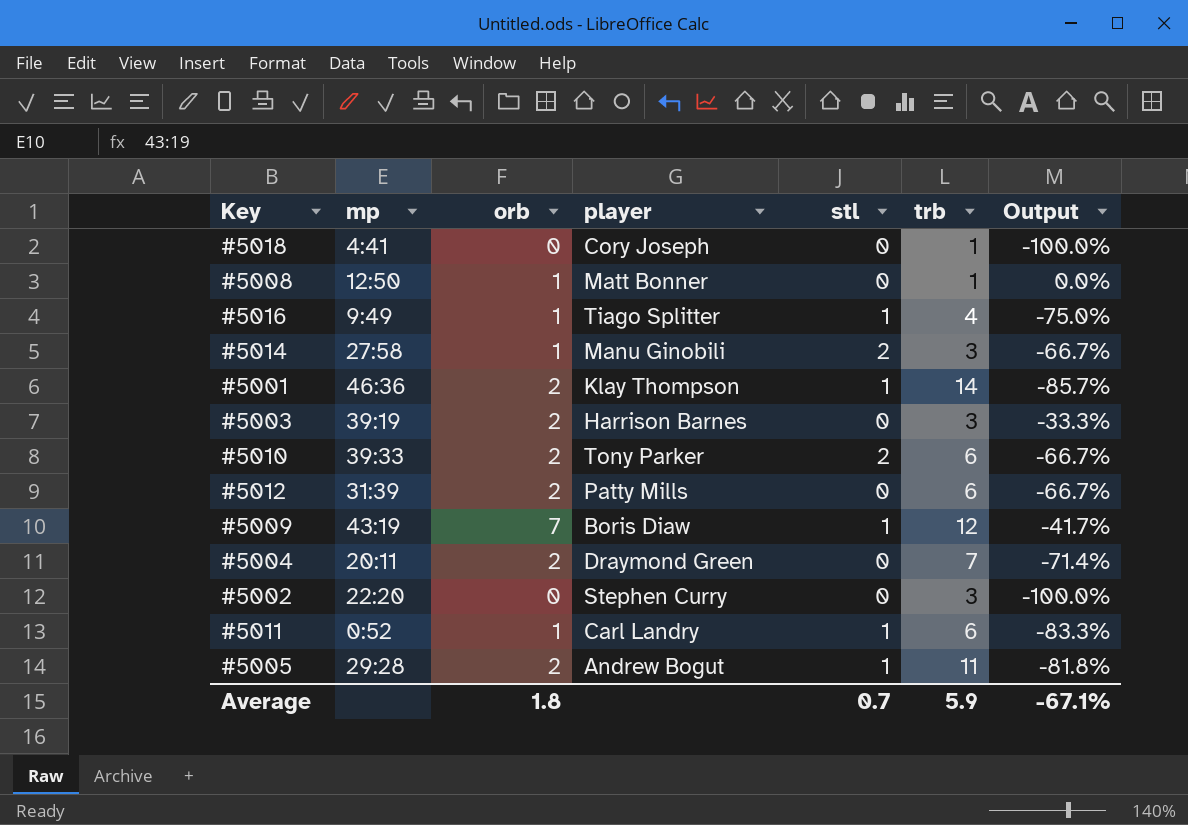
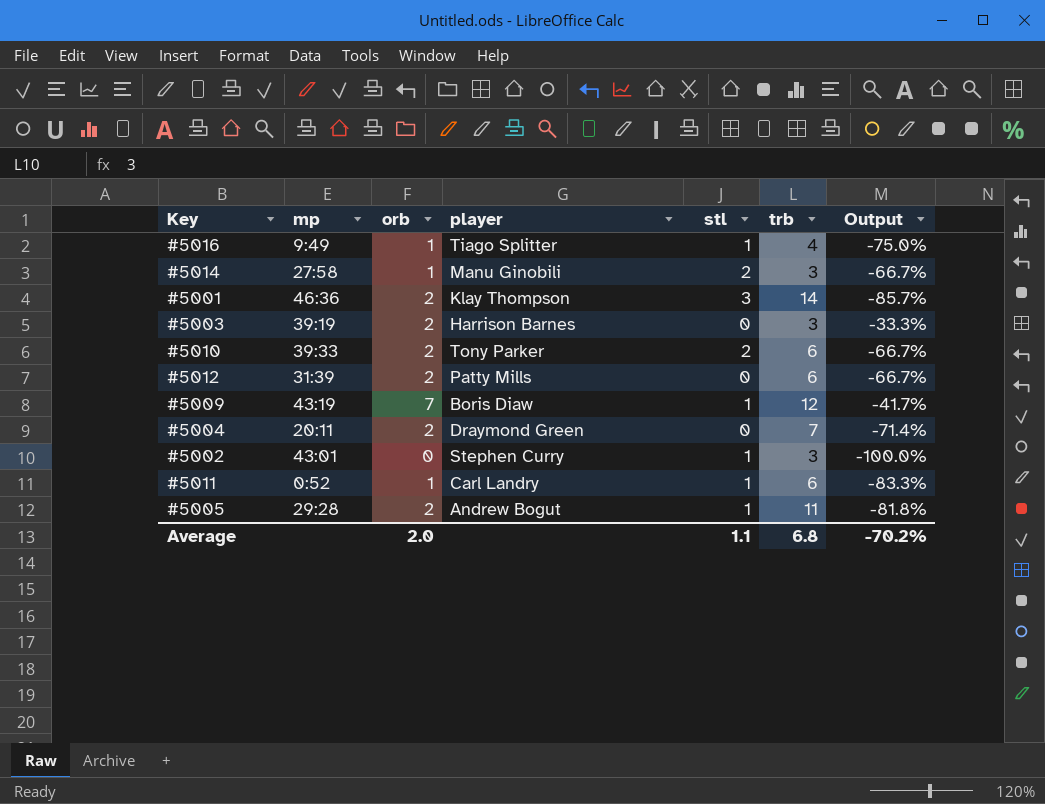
row #5018: 4:41 | 0 | Cory Joseph | 0 | 1 | -100.0% -> none
row #5008: 12:50 | 1 | Matt Bonner | 0 | 1 | 0.0% -> none
#5001 | stl: 1 -> 3
#5002 | mp: 22:20 -> 43:01
#5002 | stl: 0 -> 1
Average | orb: 1.8 -> 2.0
Average | stl: 0.7 -> 1.1
Average | trb: 5.9 -> 6.8
Average | Output: -67.1% -> -70.2%

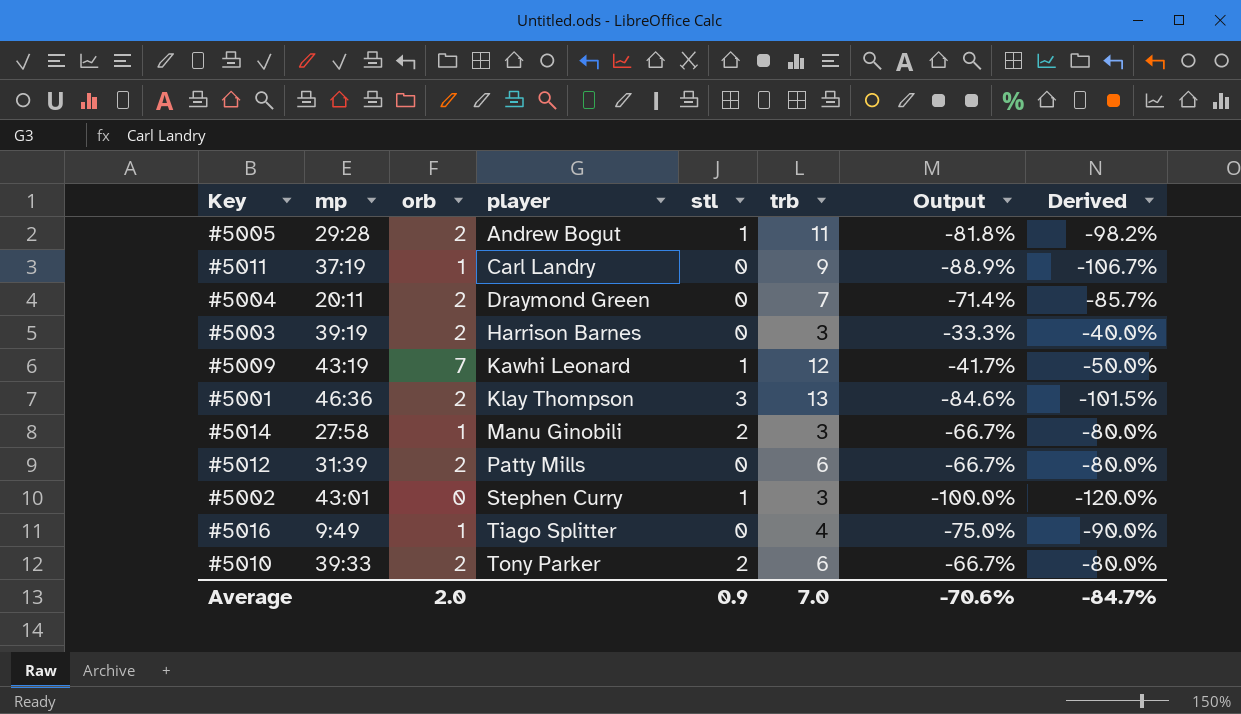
row order: none -> player ascending
column Derived | formula: none -> [Output] * 1.2
#5011 | mp: 0:52 -> 37:19
#5011 | stl: 1 -> 0
#5011 | trb: 6 -> 9
#5011 | Output: -83.3% -> -88.9%
#5009 | player: Boris Diaw -> Kawhi Leonard
#5001 | trb: 14 -> 13
#5001 | Output: -85.7% -> -84.6%
#5016 | stl: 1 -> 0
Average | stl: 1.1 -> 0.9
Average | trb: 6.8 -> 7.0
Average | Output: -70.2% -> -70.6%

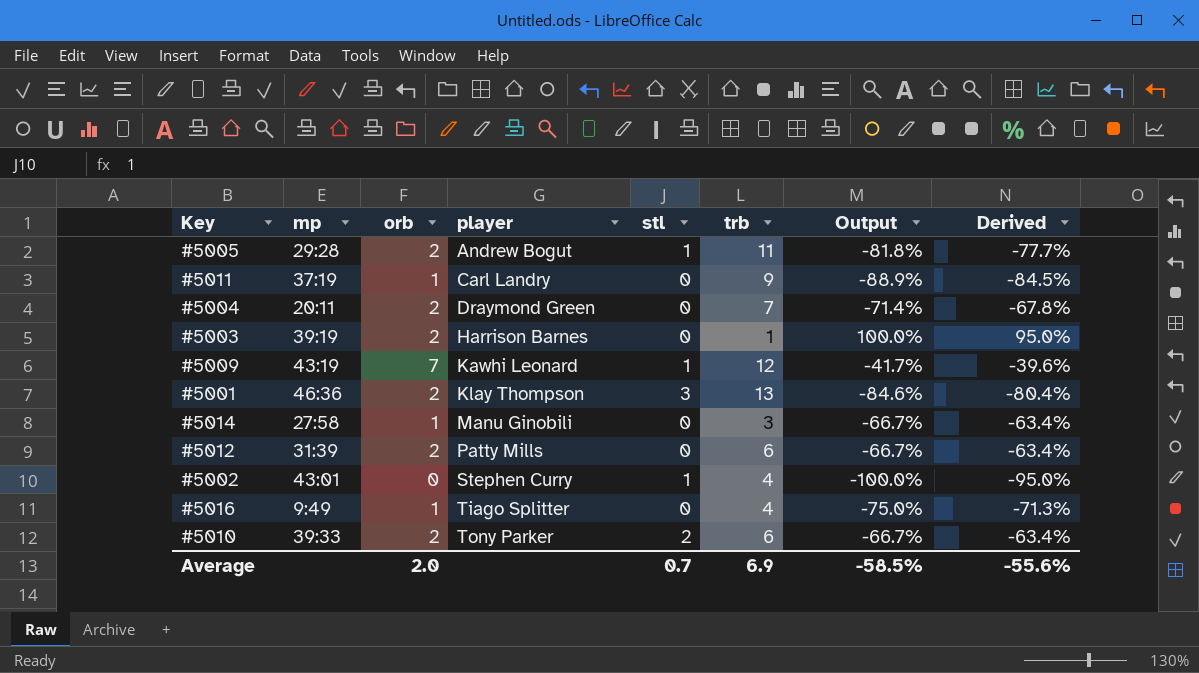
column Derived | formula: [Output] * 1.2 -> [Output] * 0.95
#5003 | trb: 3 -> 1
#5003 | Output: -33.3% -> 100.0%
#5014 | stl: 2 -> 0
#5002 | trb: 3 -> 4
Average | stl: 0.9 -> 0.7
Average | trb: 7.0 -> 6.9
Average | Output: -70.6% -> -58.5%
Average | Derived: -84.7% -> -55.6%

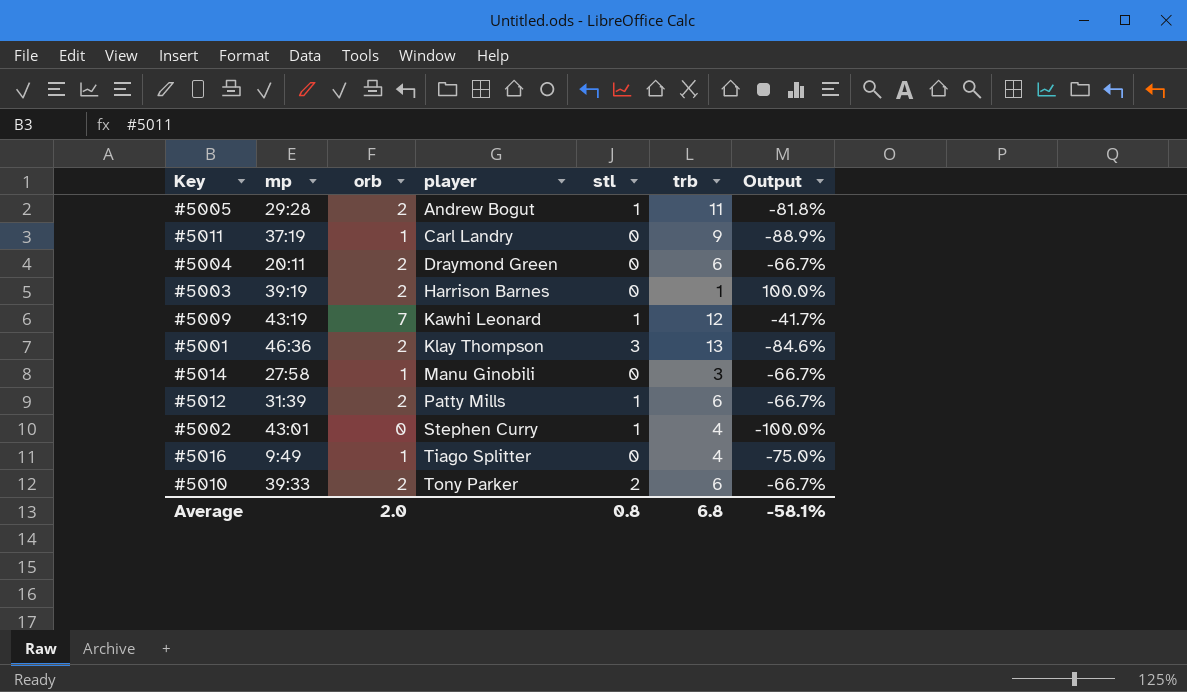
column Derived | formula: [Output] * 0.95 -> none
#5004 | trb: 7 -> 6
#5004 | Output: -71.4% -> -66.7%
#5012 | stl: 0 -> 1
Average | stl: 0.7 -> 0.8
Average | trb: 6.9 -> 6.8
Average | Output: -58.5% -> -58.1%

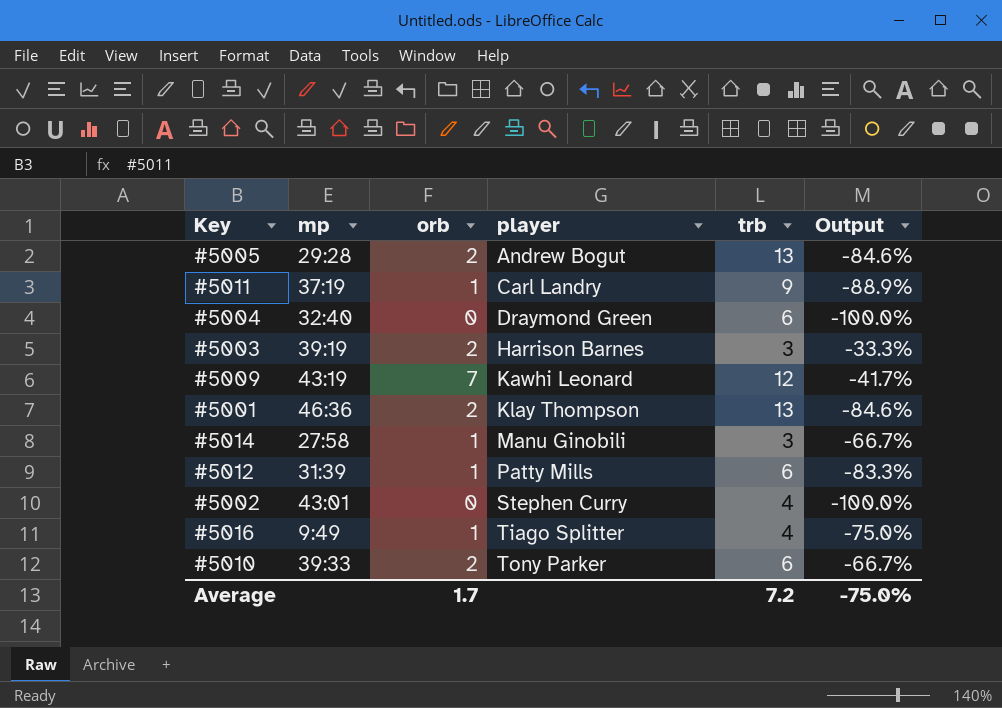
column stl | position: 5 -> none
#5005 | trb: 11 -> 13
#5005 | Output: -81.8% -> -84.6%
#5004 | mp: 20:11 -> 32:40
#5004 | orb: 2 -> 0
#5004 | Output: -66.7% -> -100.0%
#5003 | trb: 1 -> 3
#5003 | Output: 100.0% -> -33.3%
#5012 | orb: 2 -> 1
#5012 | Output: -66.7% -> -83.3%
Average | orb: 2.0 -> 1.7
Average | trb: 6.8 -> 7.2
Average | Output: -58.1% -> -75.0%

